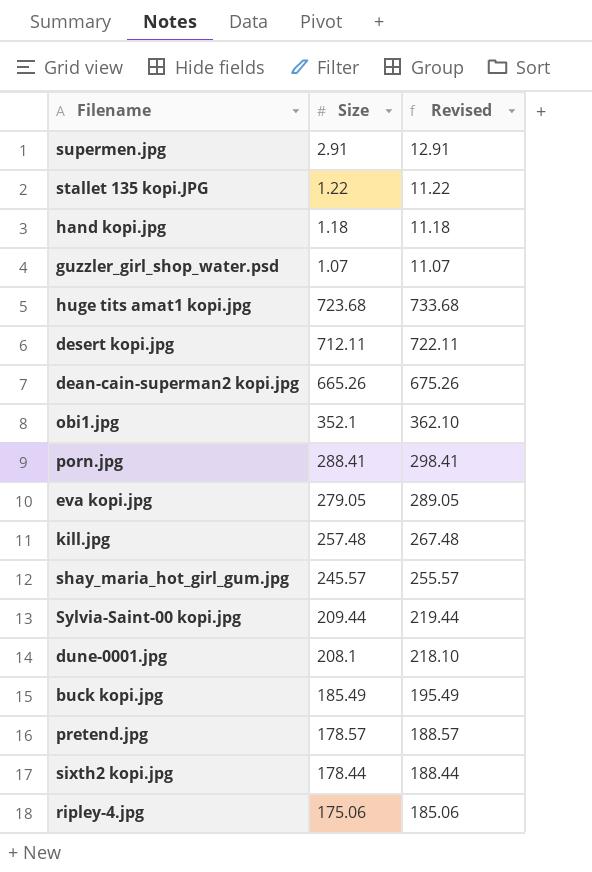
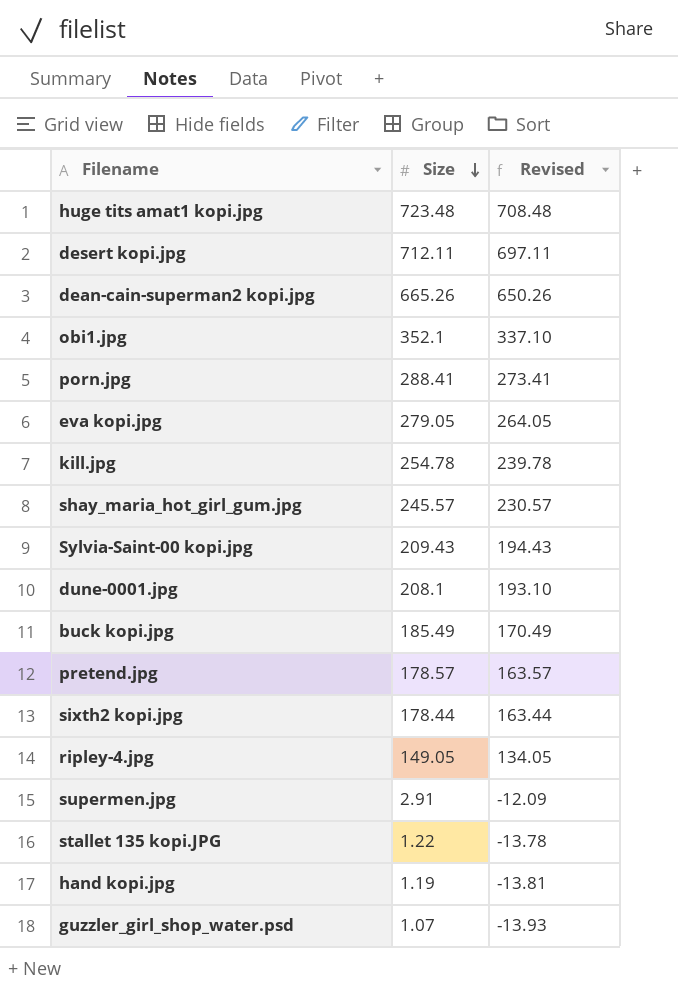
row order: none -> Size descending
column Revised | formula: [Size] + 10 -> [Size] - 15
huge tits amat1 kopi.jpg | Size: 723.68 -> 723.48
kill.jpg | Size: 257.48 -> 254.78
Sylvia-Saint-00 kopi.jpg | Size: 209.44 -> 209.43
ripley-4.jpg | Size: 175.06 -> 149.05
hand kopi.jpg | Size: 1.18 -> 1.19

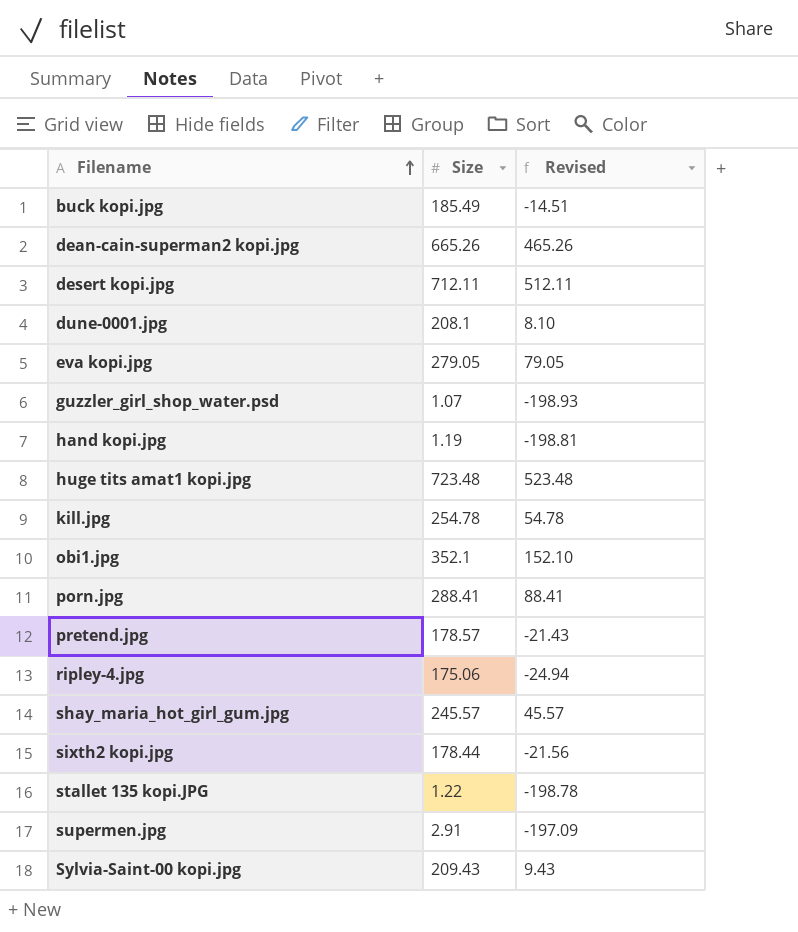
row order: Size descending -> Filename ascending
column Revised | formula: [Size] - 15 -> [Size] - 200
ripley-4.jpg | Size: 149.05 -> 175.06

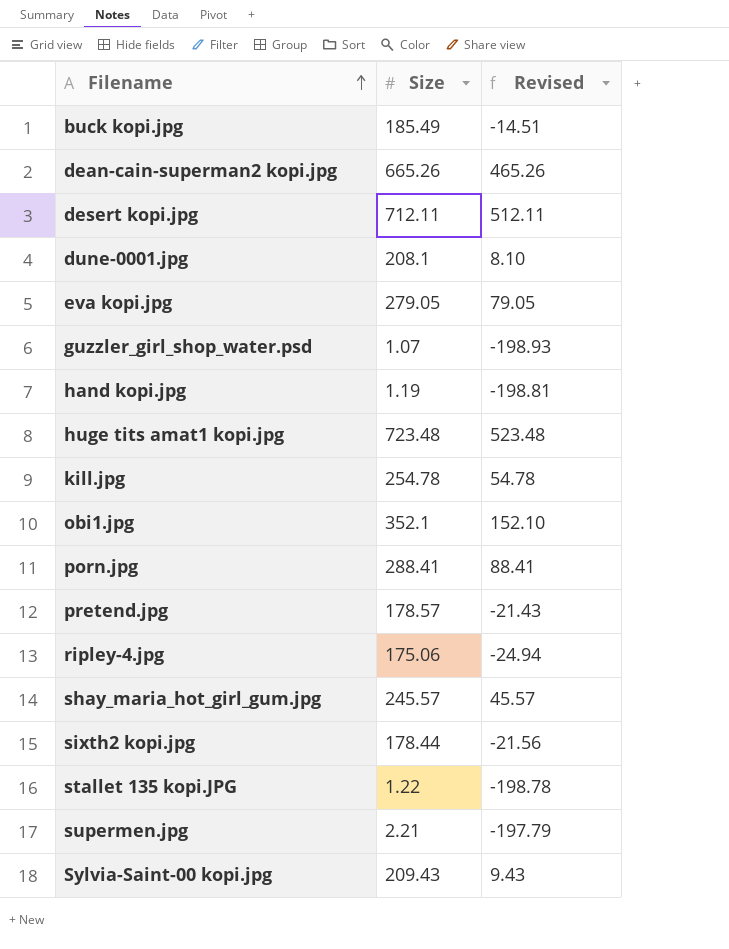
supermen.jpg | Size: 2.91 -> 2.21
supermen.jpg | Revised: -197.09 -> -197.79

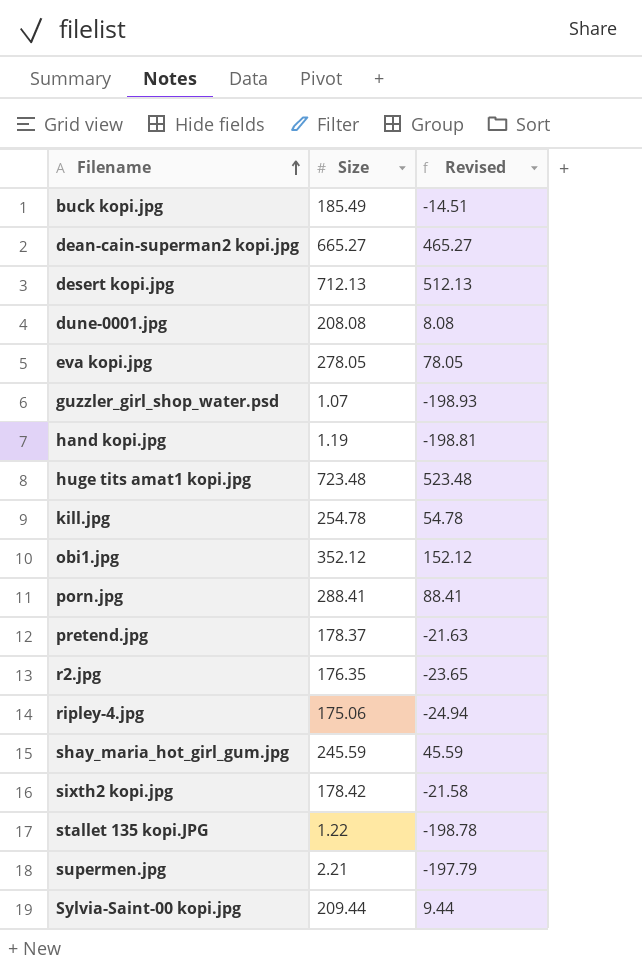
dean-cain-superman2 kopi.jpg | Size: 665.26 -> 665.27
dean-cain-superman2 kopi.jpg | Revised: 465.26 -> 465.27
desert kopi.jpg | Size: 712.11 -> 712.13
desert kopi.jpg | Revised: 512.11 -> 512.13
dune-0001.jpg | Size: 208.1 -> 208.08
dune-0001.jpg | Revised: 8.10 -> 8.08
eva kopi.jpg | Size: 279.05 -> 278.05
eva kopi.jpg | Revised: 79.05 -> 78.05
obi1.jpg | Size: 352.1 -> 352.12
obi1.jpg | Revised: 152.10 -> 152.12
pretend.jpg | Size: 178.57 -> 178.37
pretend.jpg | Revised: -21.43 -> -21.63
row r2.jpg: none -> 176.35 | -23.65
shay_maria_hot_girl_gum.jpg | Size: 245.57 -> 245.59
shay_maria_hot_girl_gum.jpg | Revised: 45.57 -> 45.59
sixth2 kopi.jpg | Size: 178.44 -> 178.42
sixth2 kopi.jpg | Revised: -21.56 -> -21.58
Sylvia-Saint-00 kopi.jpg | Size: 209.43 -> 209.44
Sylvia-Saint-00 kopi.jpg | Revised: 9.43 -> 9.44

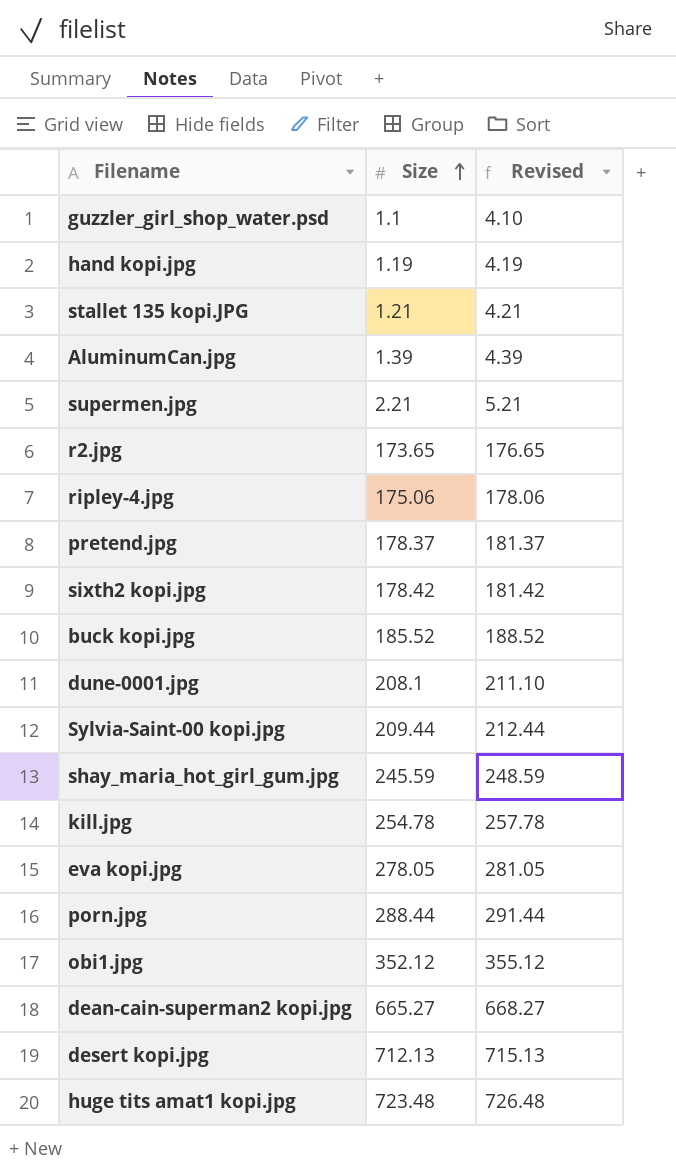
row order: Filename ascending -> Size ascending
column Revised | formula: [Size] - 200 -> [Size] + 3
guzzler_girl_shop_water.psd | Size: 1.07 -> 1.1
stallet 135 kopi.JPG | Size: 1.22 -> 1.21
row AluminumCan.jpg: none -> 1.39 | 4.39
r2.jpg | Size: 176.35 -> 173.65
buck kopi.jpg | Size: 185.49 -> 185.52
dune-0001.jpg | Size: 208.08 -> 208.1
porn.jpg | Size: 288.41 -> 288.44

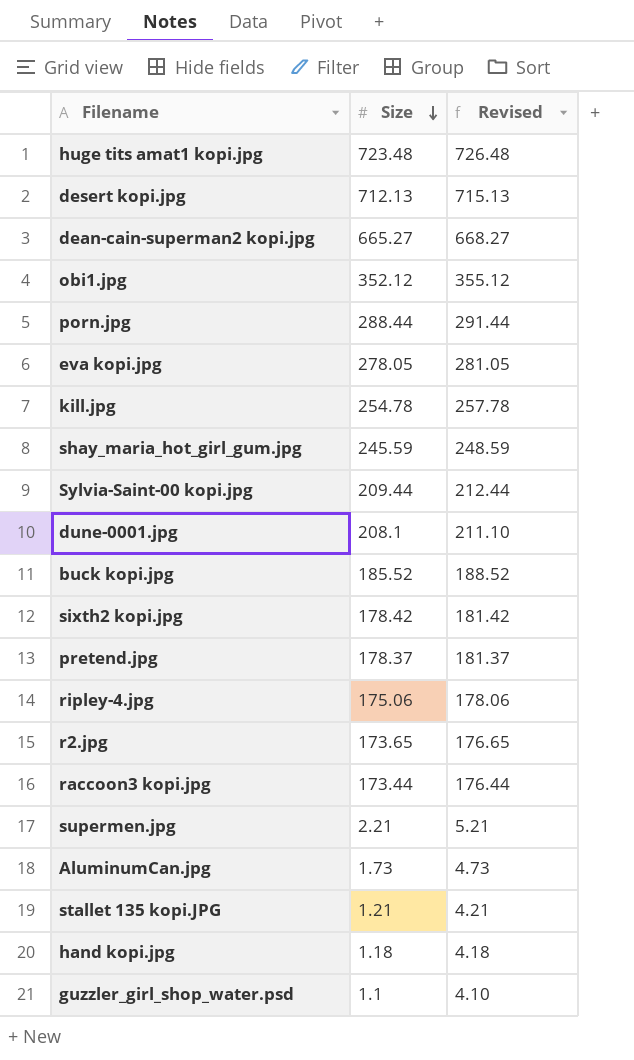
row order: Size ascending -> Size descending
row raccoon3 kopi.jpg: none -> 173.44 | 176.44
AluminumCan.jpg | Size: 1.39 -> 1.73
AluminumCan.jpg | Revised: 4.39 -> 4.73
hand kopi.jpg | Size: 1.19 -> 1.18
hand kopi.jpg | Revised: 4.19 -> 4.18

